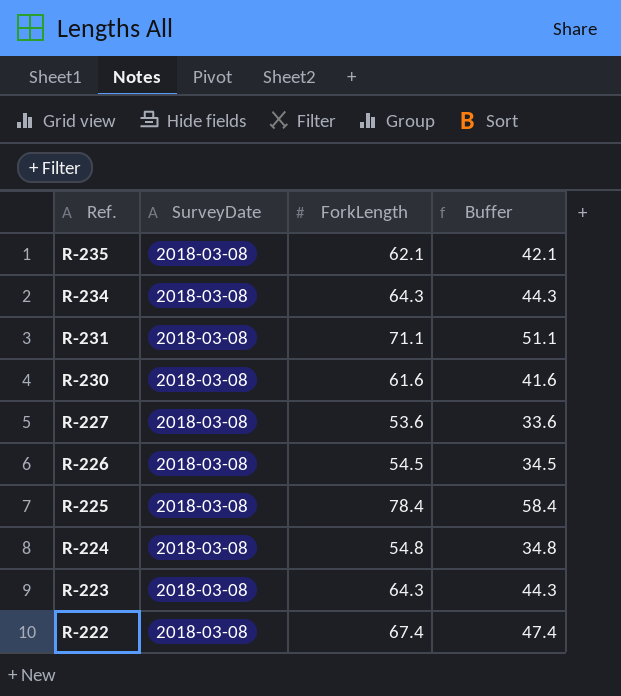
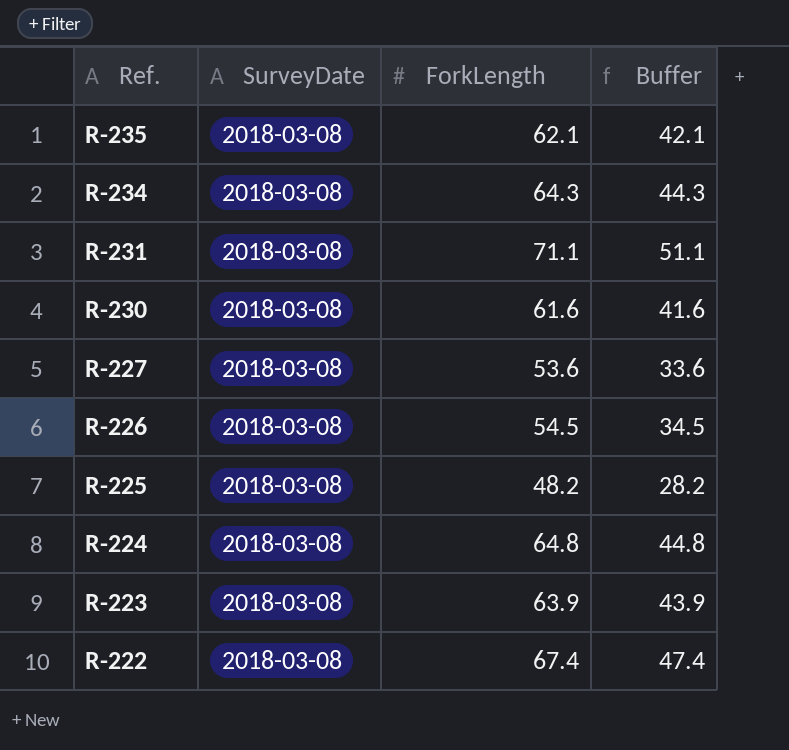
R-225 | ForkLength: 78.4 -> 48.2
R-225 | Buffer: 58.4 -> 28.2
R-224 | ForkLength: 54.8 -> 64.8
R-224 | Buffer: 34.8 -> 44.8
R-223 | ForkLength: 64.3 -> 63.9
R-223 | Buffer: 44.3 -> 43.9

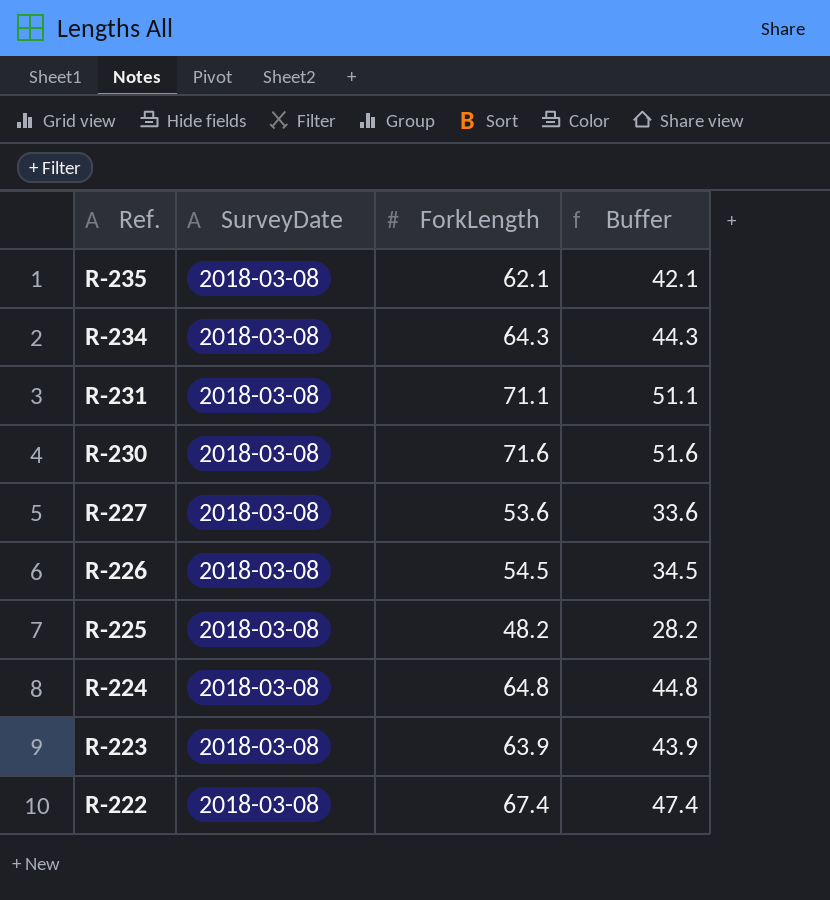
R-230 | ForkLength: 61.6 -> 71.6
R-230 | Buffer: 41.6 -> 51.6

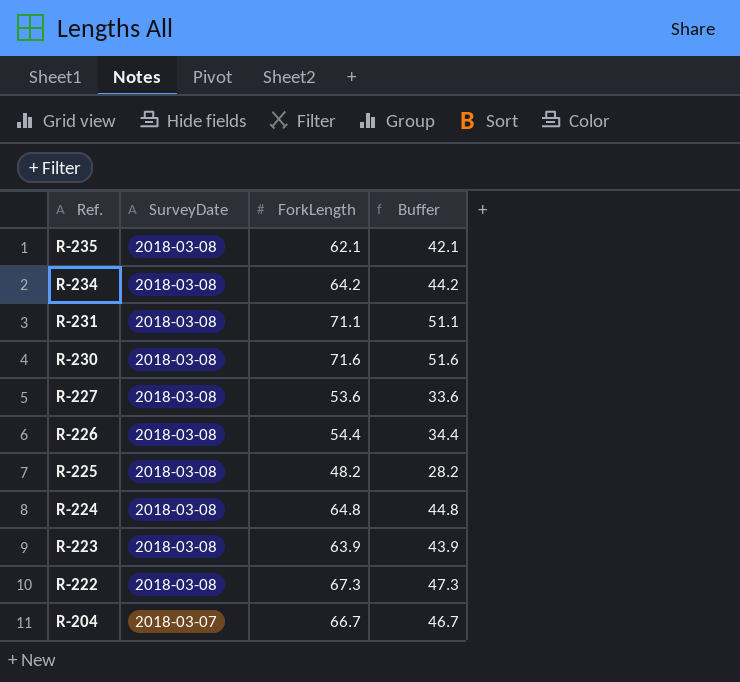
R-234 | ForkLength: 64.3 -> 64.2
R-234 | Buffer: 44.3 -> 44.2
R-226 | ForkLength: 54.5 -> 54.4
R-226 | Buffer: 34.5 -> 34.4
R-222 | ForkLength: 67.4 -> 67.3
R-222 | Buffer: 47.4 -> 47.3
row R-204: none -> 2018-03-07 | 66.7 | 46.7

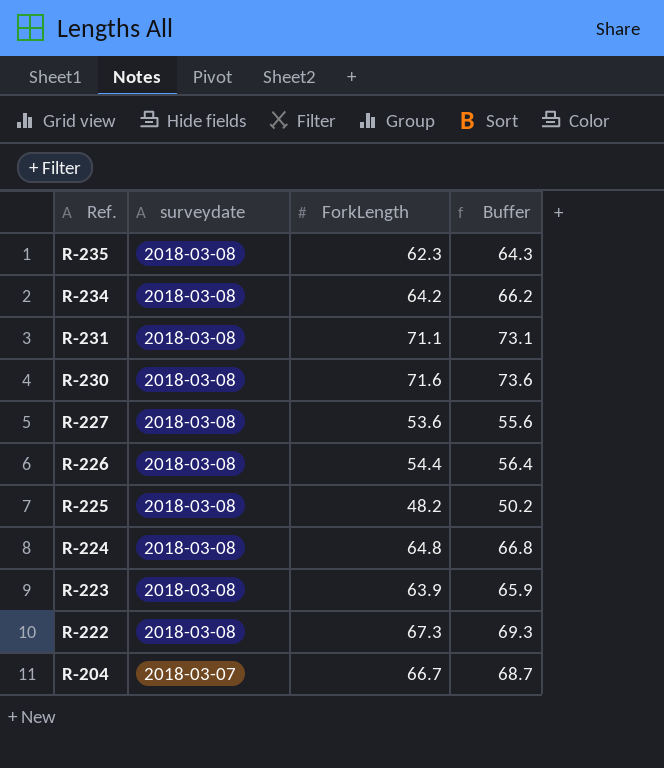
column name: SurveyDate -> surveydate
column Buffer | formula: [ForkLength] - 20 -> [ForkLength] + 2
R-235 | ForkLength: 62.1 -> 62.3

